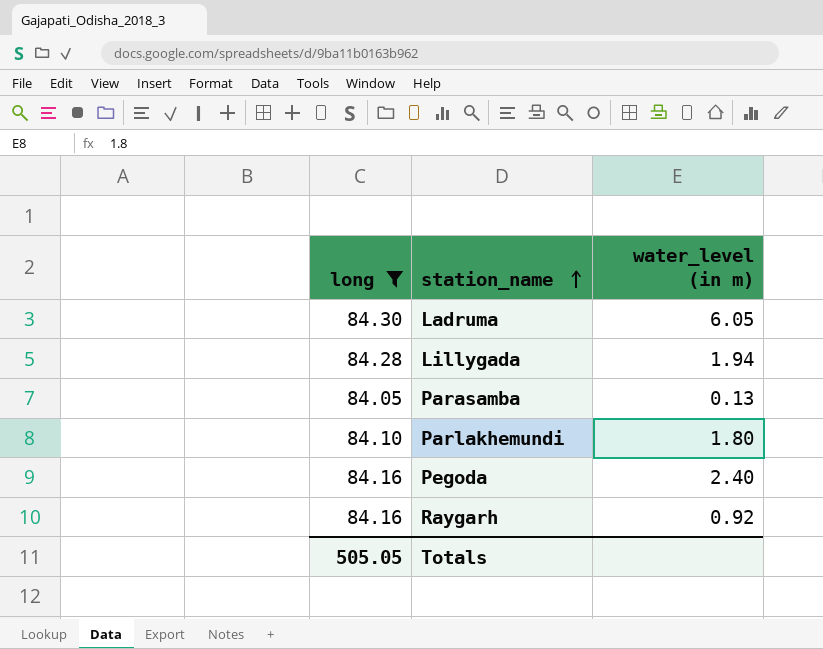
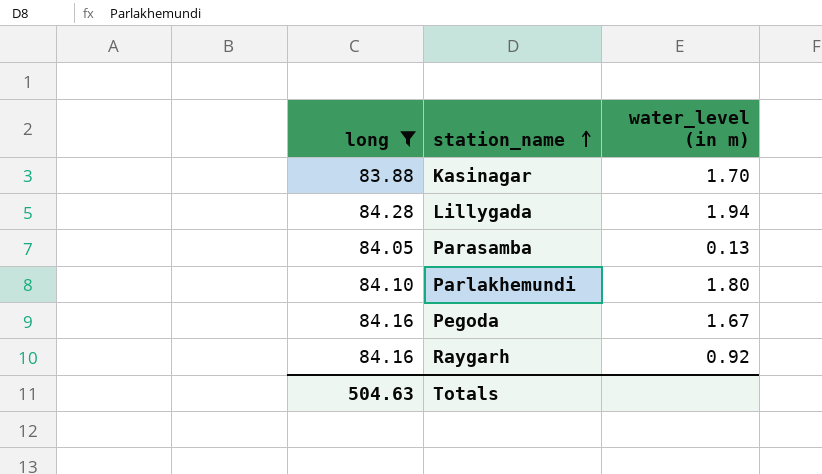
row Ladruma: 84.30 | 6.05 -> none
row Kasinagar: none -> 83.88 | 1.70
Pegoda | water_level (in m): 2.40 -> 1.67
Totals | long: 505.05 -> 504.63

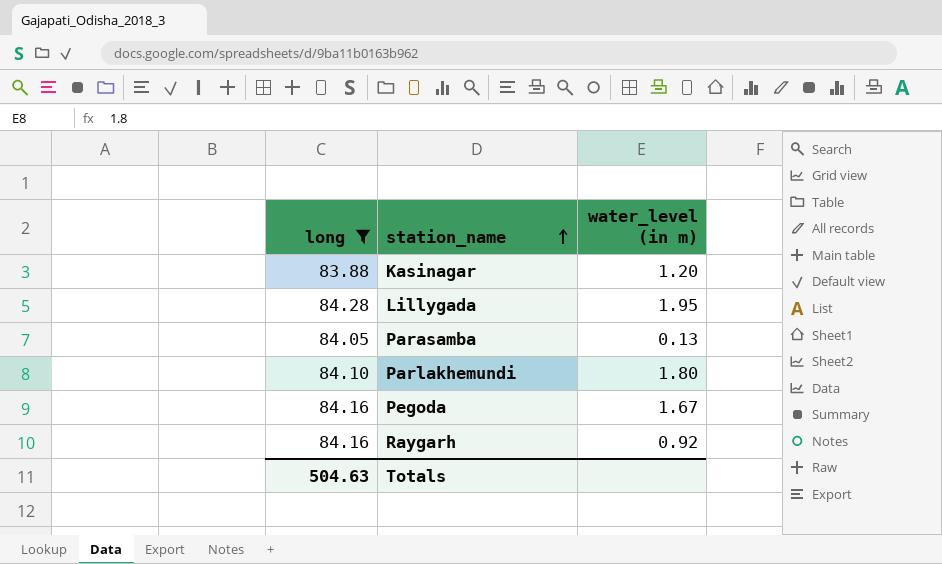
Kasinagar | water_level (in m): 1.70 -> 1.20
Lillygada | water_level (in m): 1.94 -> 1.95

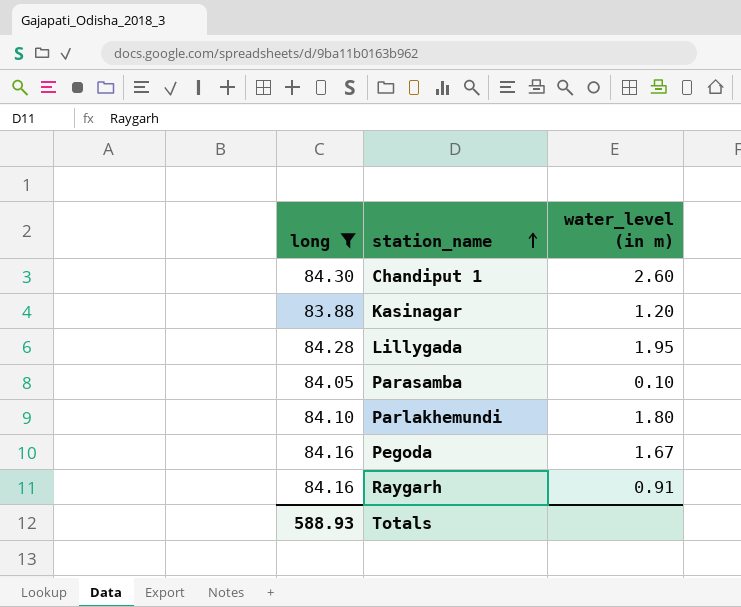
row Chandiput 1: none -> 84.30 | 2.60
Parasamba | water_level (in m): 0.13 -> 0.10
Raygarh | water_level (in m): 0.92 -> 0.91
Totals | long: 504.63 -> 588.93

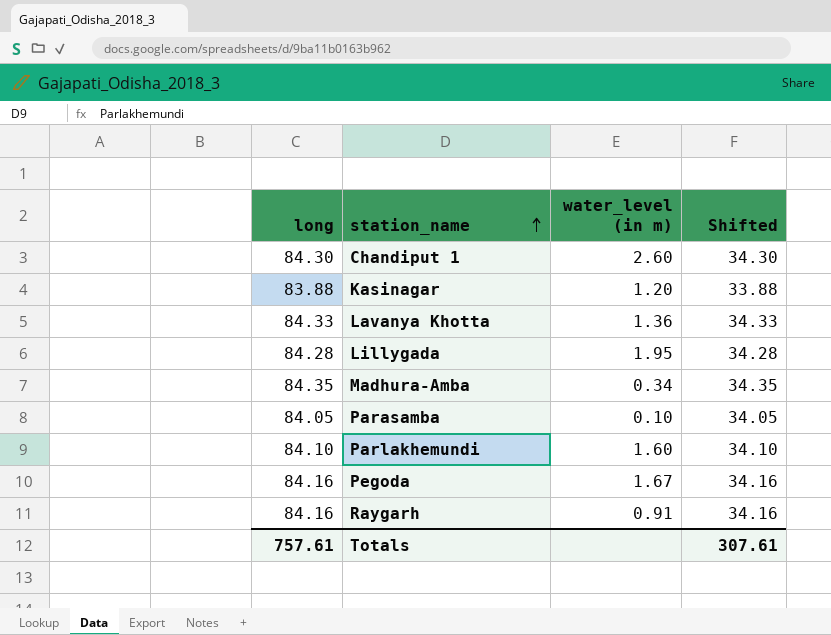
filter: long <= 84.30 -> none
column Shifted | formula: none -> [long] - 50
Parlakhemundi | water_level (in m): 1.80 -> 1.60
Totals | long: 588.93 -> 757.61

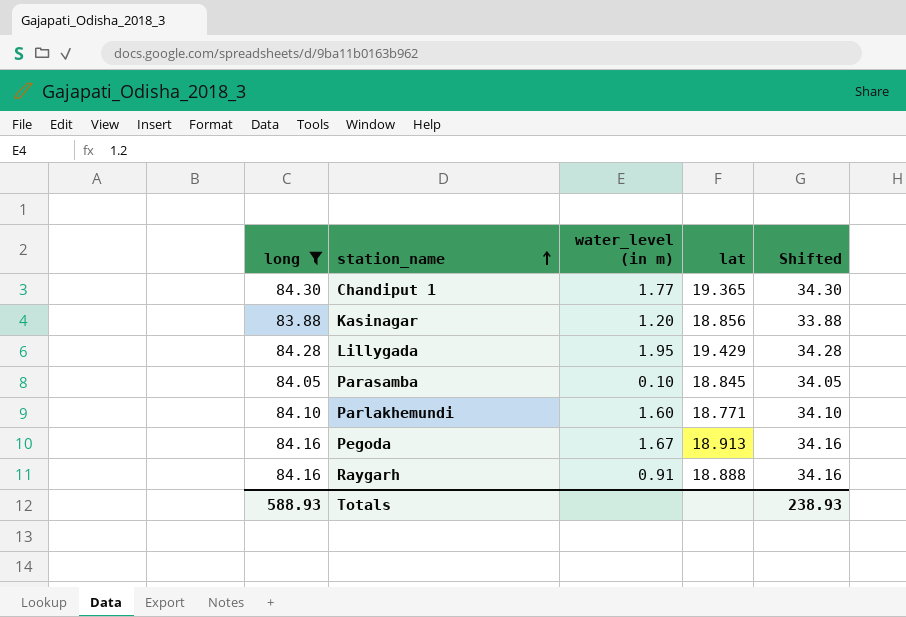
filter: none -> long <= 84.30
column lat | position: none -> 4
Chandiput 1 | water_level (in m): 2.60 -> 1.77
Totals | long: 757.61 -> 588.93
Totals | Shifted: 307.61 -> 238.93

